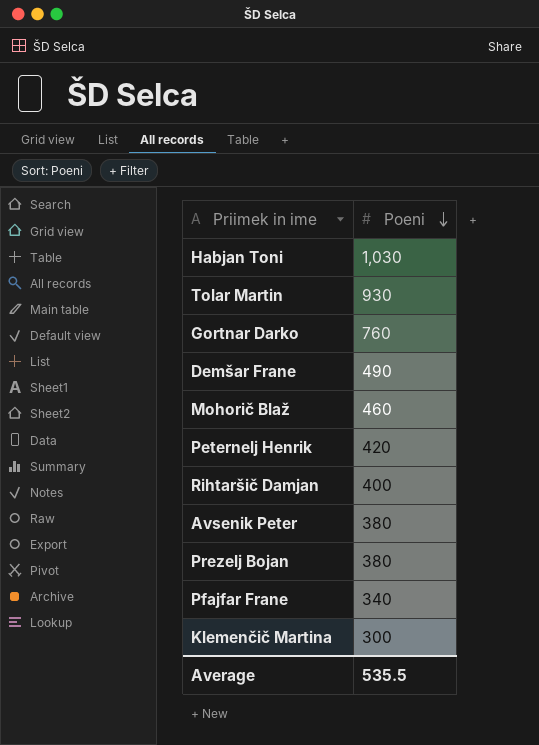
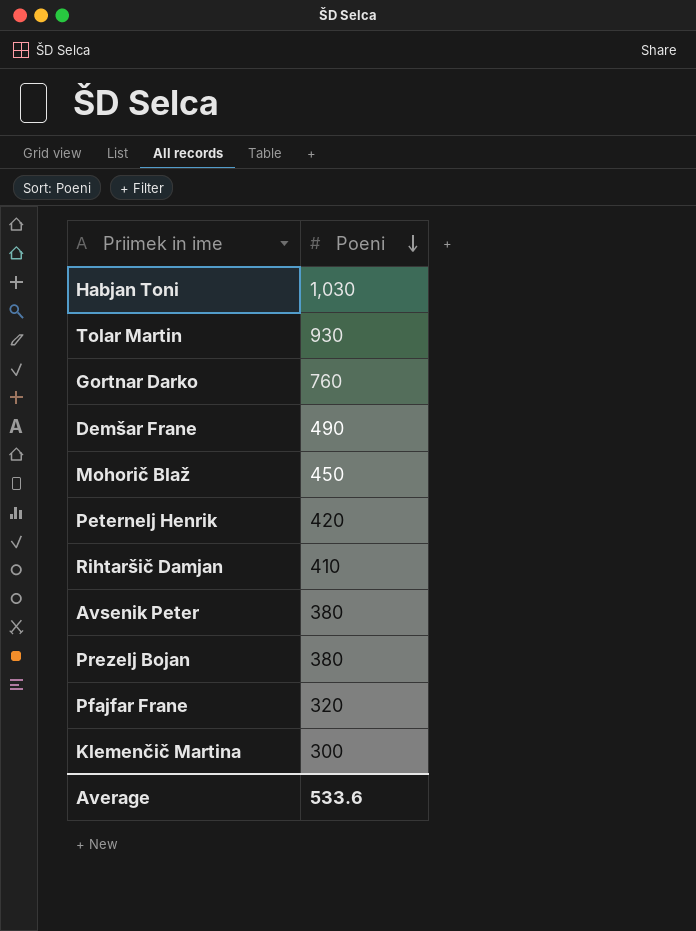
Mohorič Blaž | Poeni: 460 -> 450
Rihtaršič Damjan | Poeni: 400 -> 410
Pfajfar Frane | Poeni: 340 -> 320
Average | Poeni: 535.5 -> 533.6

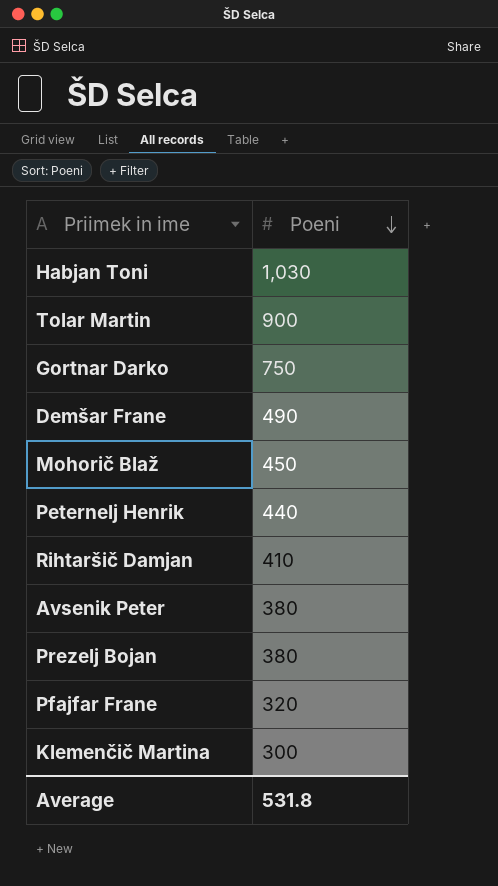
Tolar Martin | Poeni: 930 -> 900
Gortnar Darko | Poeni: 760 -> 750
Peternelj Henrik | Poeni: 420 -> 440
Average | Poeni: 533.6 -> 531.8

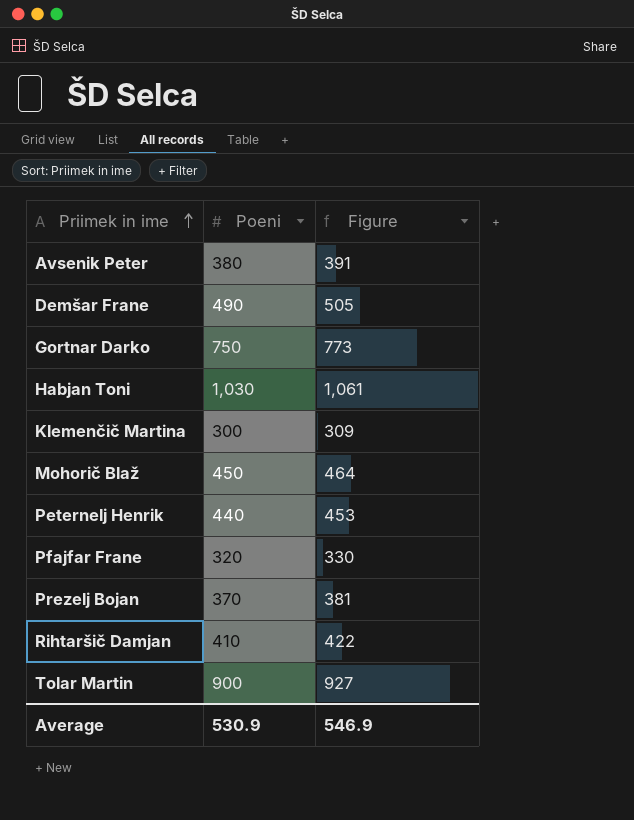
row order: Poeni descending -> Priimek in ime ascending
column Figure | formula: none -> [Poeni] * 1.03
Prezelj Bojan | Poeni: 380 -> 370
Average | Poeni: 531.8 -> 530.9

